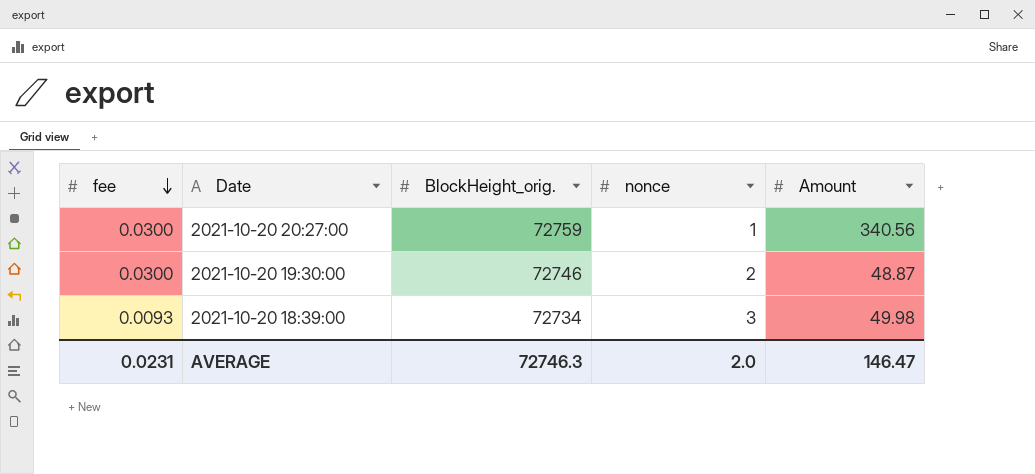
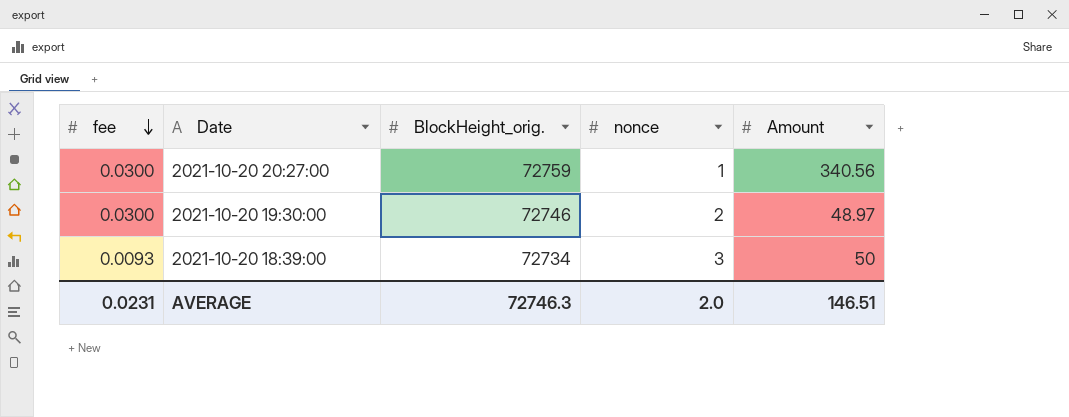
2021-10-20 19:30:00 | Amount: 48.87 -> 48.97
2021-10-20 18:39:00 | Amount: 49.98 -> 50
AVERAGE | Amount: 146.47 -> 146.51

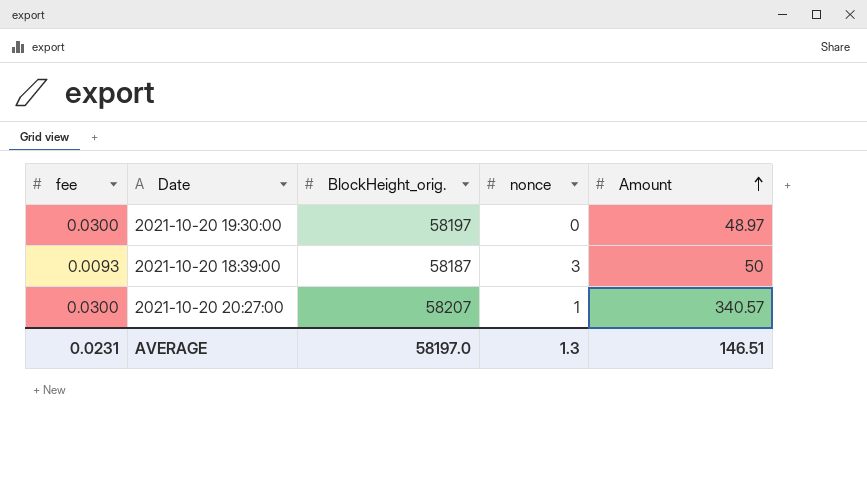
row order: fee descending -> Amount ascending
2021-10-20 19:30:00 | BlockHeight_orig.: 72746 -> 58197
2021-10-20 19:30:00 | nonce: 2 -> 0
2021-10-20 18:39:00 | BlockHeight_orig.: 72734 -> 58187
2021-10-20 20:27:00 | BlockHeight_orig.: 72759 -> 58207
2021-10-20 20:27:00 | Amount: 340.56 -> 340.57
AVERAGE | BlockHeight_orig.: 72746.3 -> 58197.0
AVERAGE | nonce: 2.0 -> 1.3

